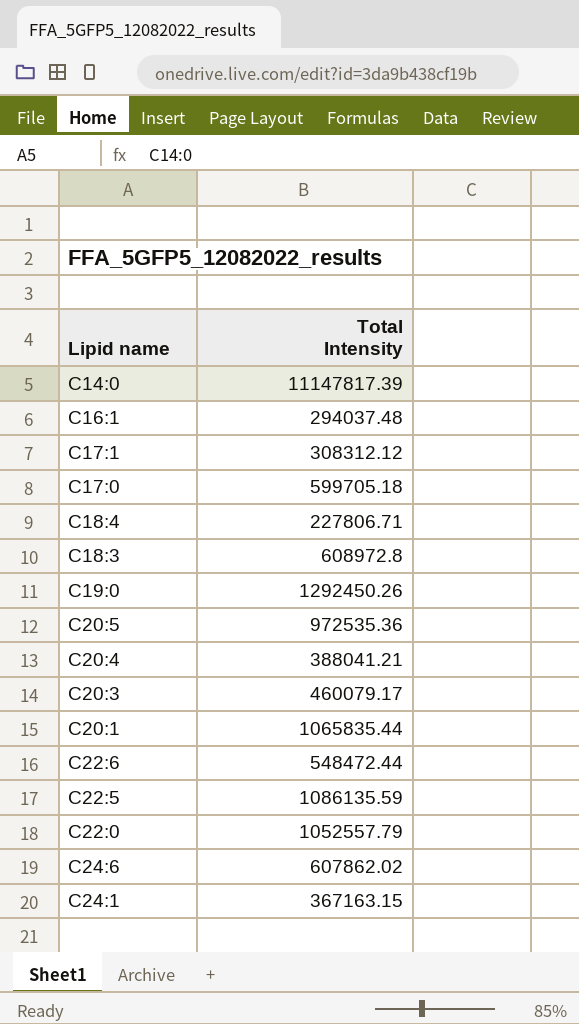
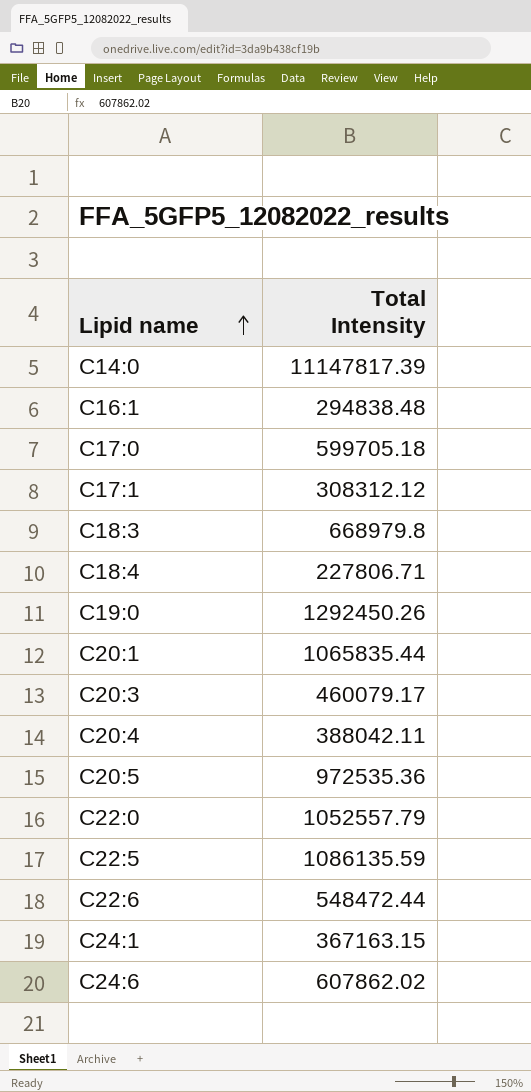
row order: none -> Lipid name ascending
C16:1 | Total Intensity: 294037.48 -> 294838.48
C18:3 | Total Intensity: 608972.8 -> 668979.8
C20:4 | Total Intensity: 388041.21 -> 388042.11

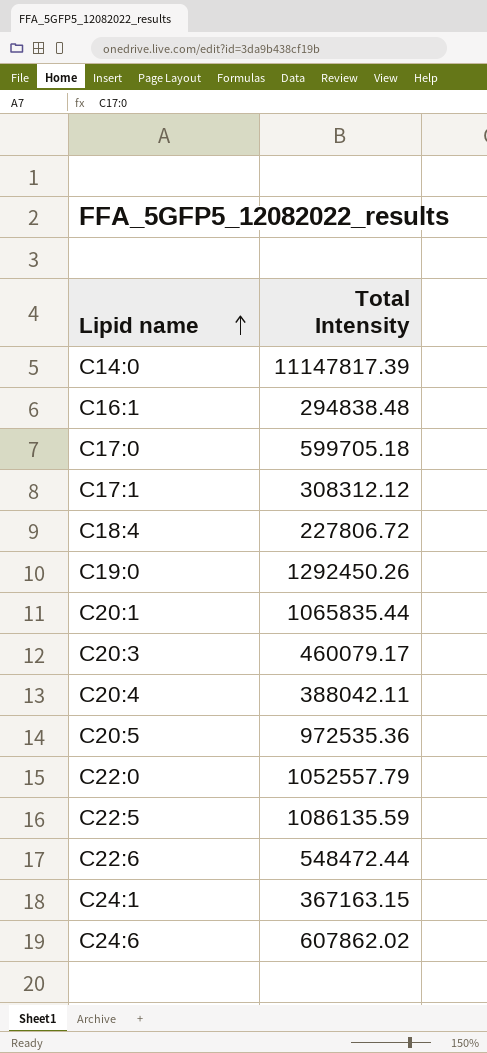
row C18:3: 668979.8 -> none
C18:4 | Total Intensity: 227806.71 -> 227806.72

